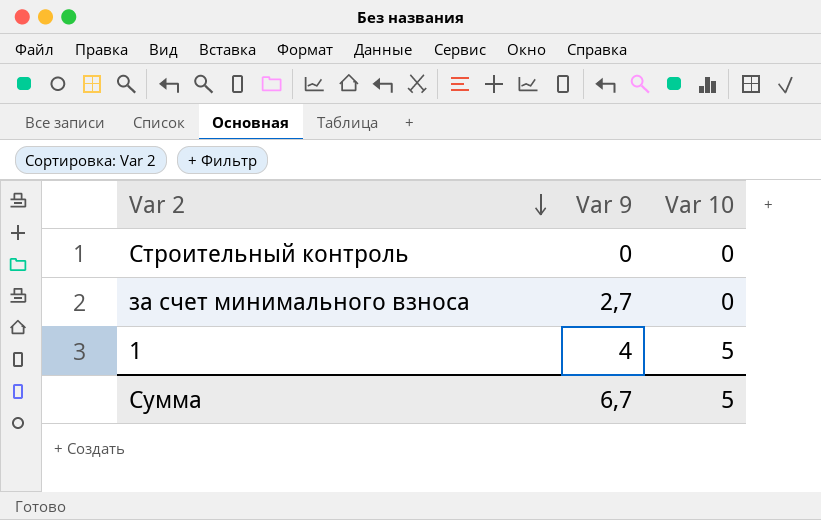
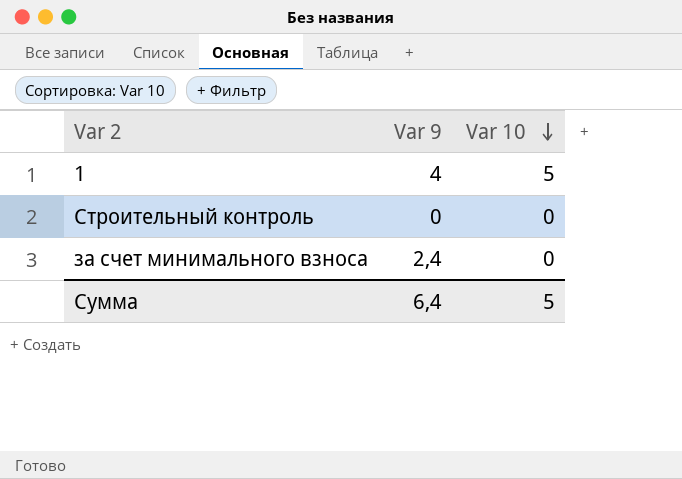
row order: Var 2 descending -> Var 10 descending
за счет минимального взноса | Var 9: 2,7 -> 2,4
Сумма | Var 9: 6,7 -> 6,4

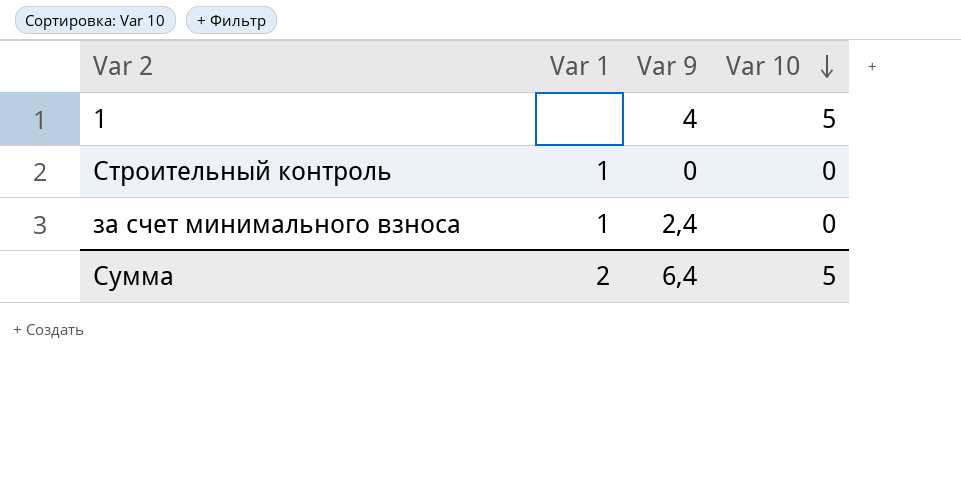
column Var 1 | position: none -> 2

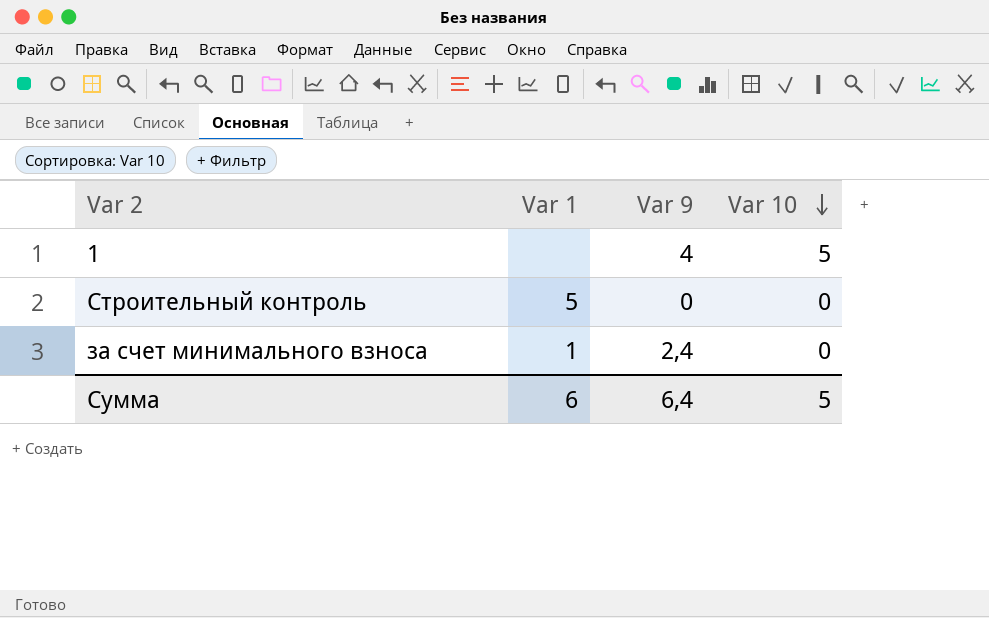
Строительный контроль | Var 1: 1 -> 5
Сумма | Var 1: 2 -> 6

